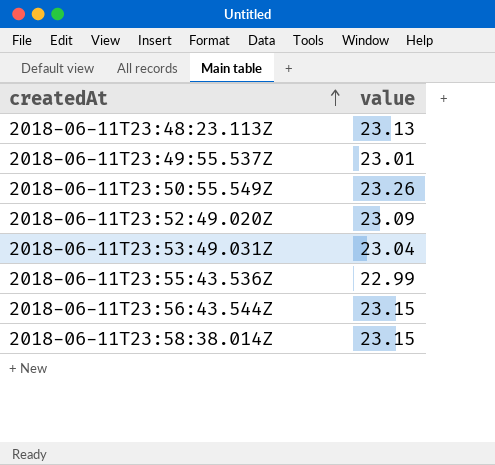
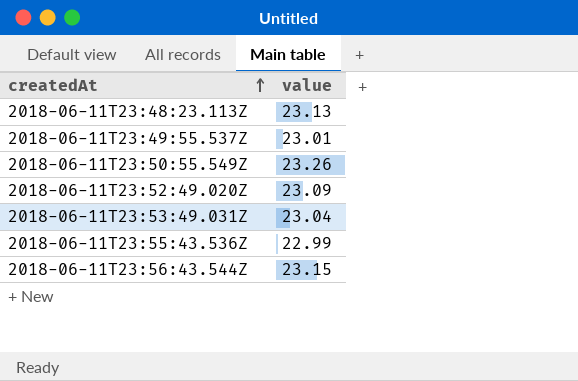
row 2018-06-11T23:58:38.014Z: 23.15 -> none

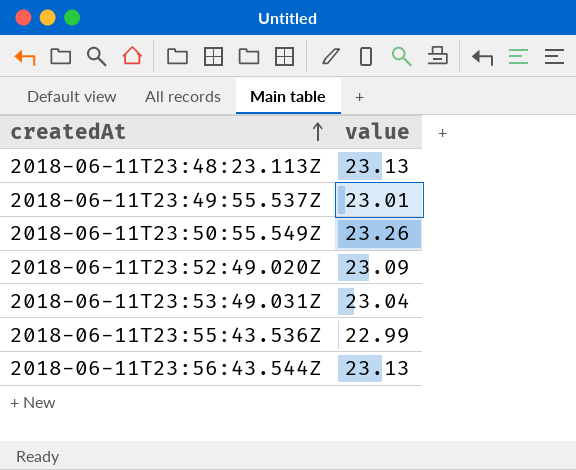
2018-06-11T23:56:43.544Z | value: 23.15 -> 23.13

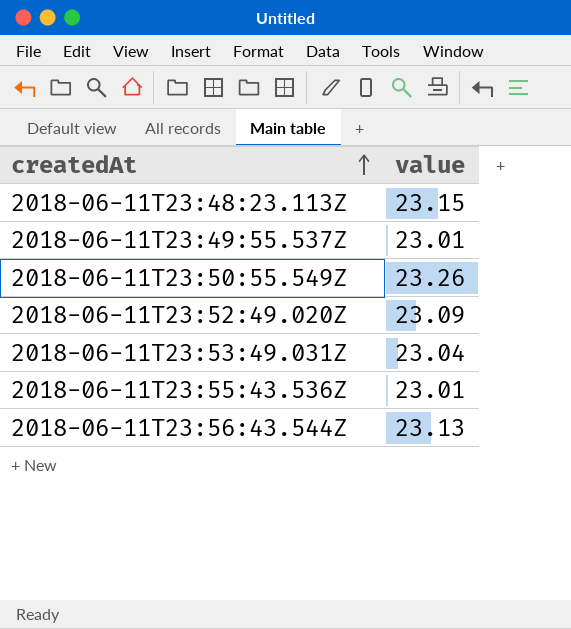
2018-06-11T23:48:23.113Z | value: 23.13 -> 23.15
2018-06-11T23:55:43.536Z | value: 22.99 -> 23.01

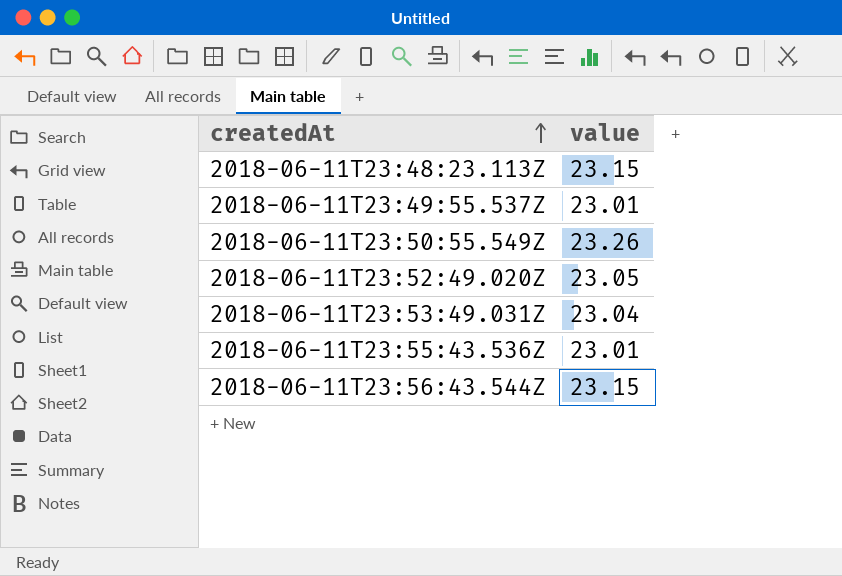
2018-06-11T23:52:49.020Z | value: 23.09 -> 23.05
2018-06-11T23:56:43.544Z | value: 23.13 -> 23.15

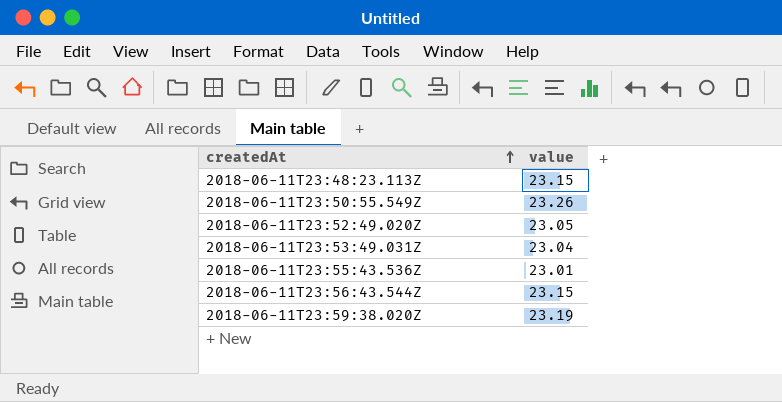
row 2018-06-11T23:49:55.537Z: 23.01 -> none
row 2018-06-11T23:59:38.020Z: none -> 23.19

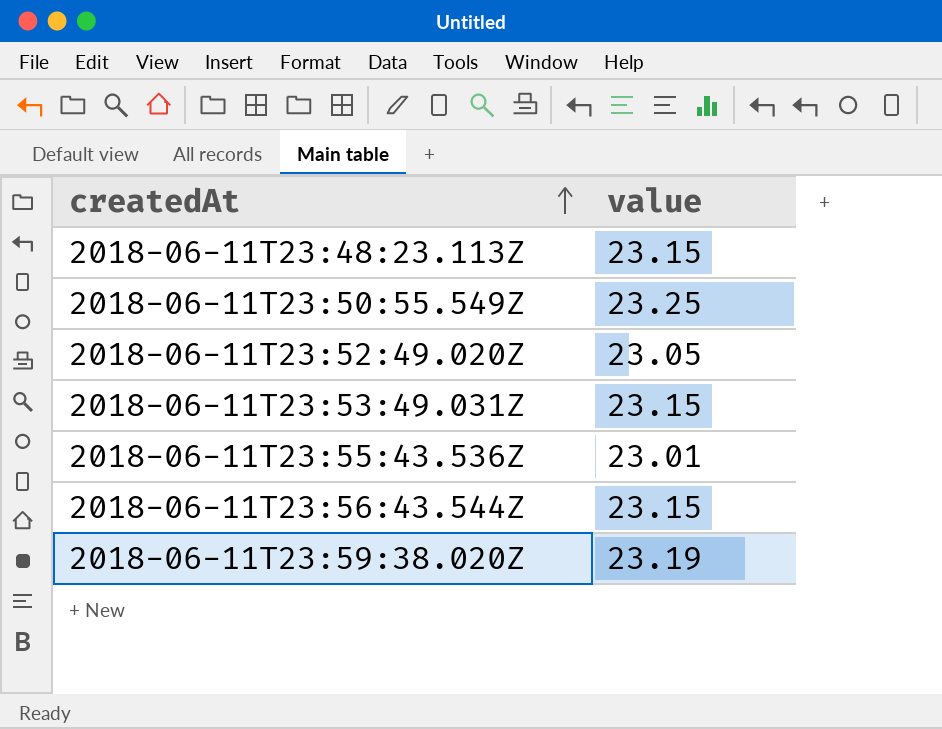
2018-06-11T23:50:55.549Z | value: 23.26 -> 23.25
2018-06-11T23:53:49.031Z | value: 23.04 -> 23.15

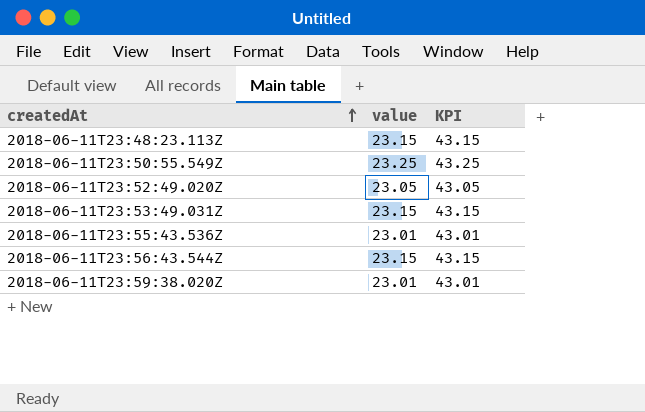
column KPI | formula: none -> [value] + 20
2018-06-11T23:59:38.020Z | value: 23.19 -> 23.01

